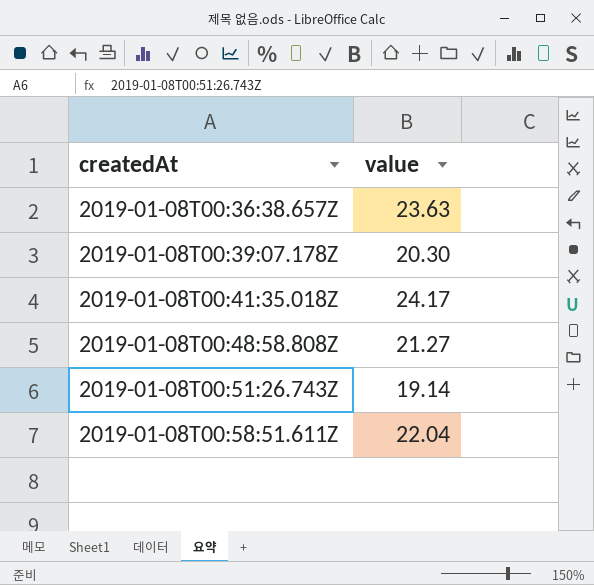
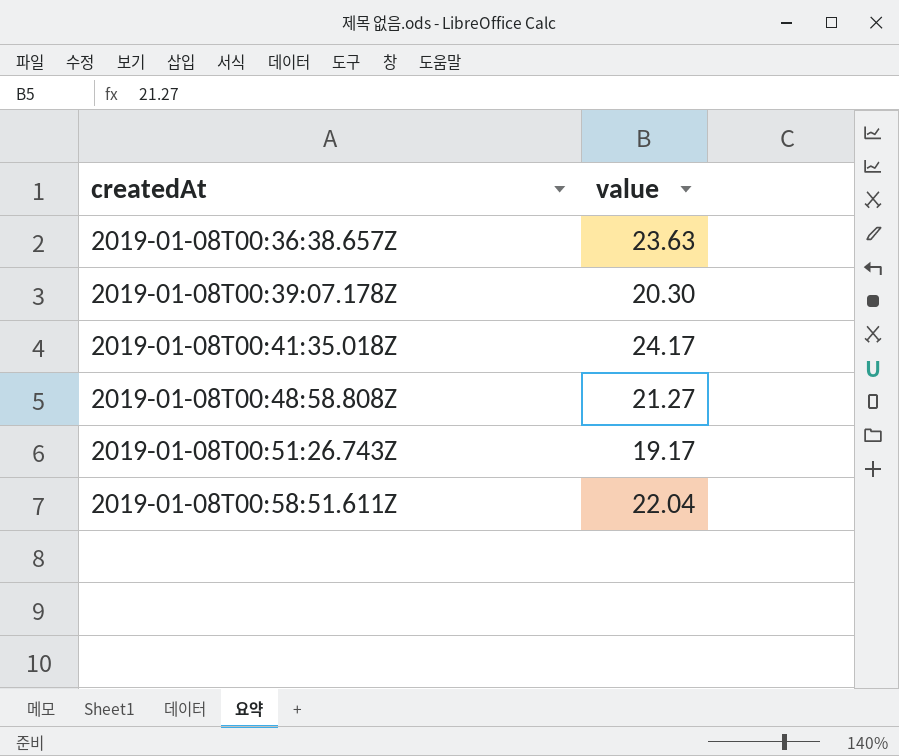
2019-01-08T00:51:26.743Z | value: 19.14 -> 19.17

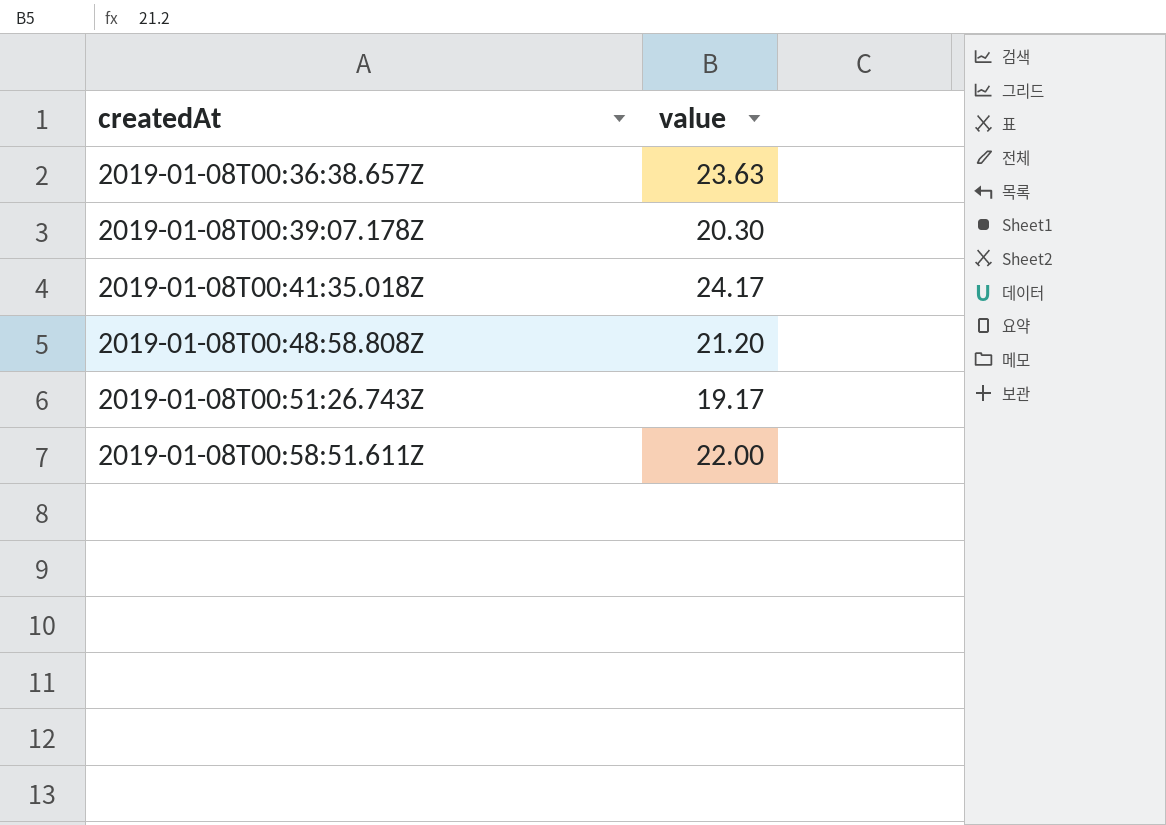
2019-01-08T00:48:58.808Z | value: 21.27 -> 21.20
2019-01-08T00:58:51.611Z | value: 22.04 -> 22.00

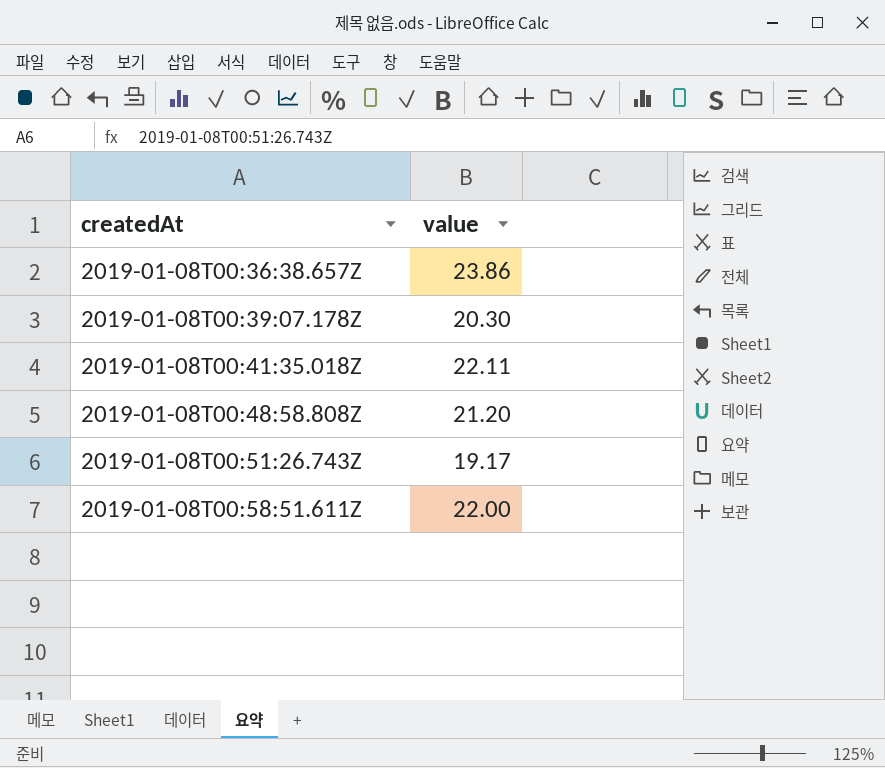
2019-01-08T00:36:38.657Z | value: 23.63 -> 23.86
2019-01-08T00:41:35.018Z | value: 24.17 -> 22.11

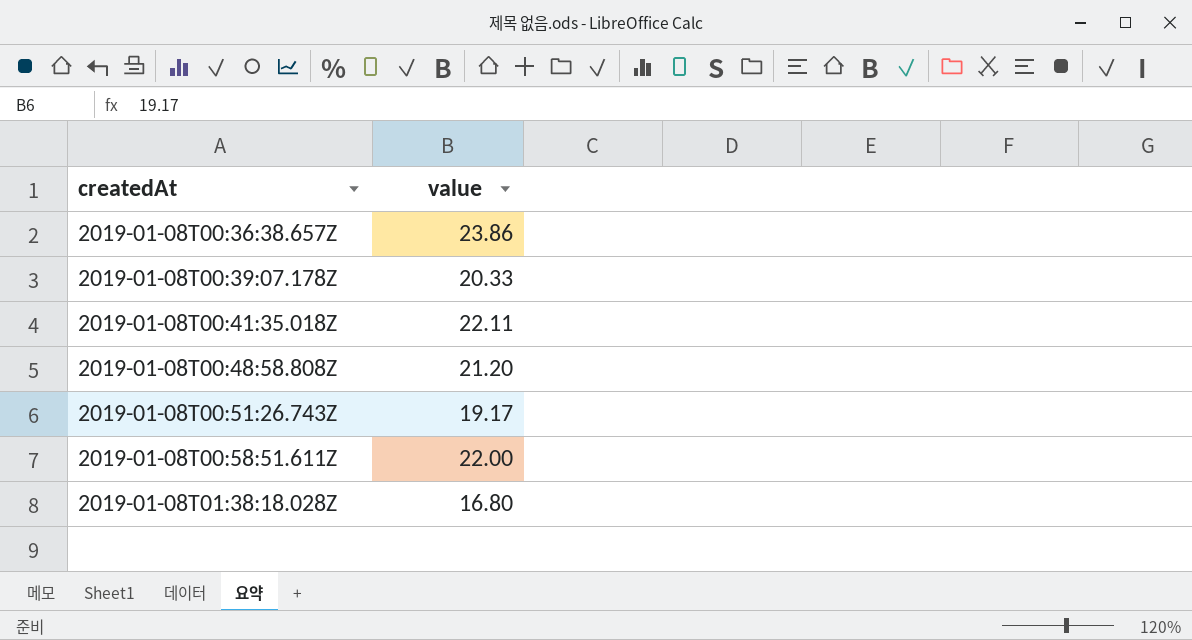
2019-01-08T00:39:07.178Z | value: 20.30 -> 20.33
row 2019-01-08T01:38:18.028Z: none -> 16.80

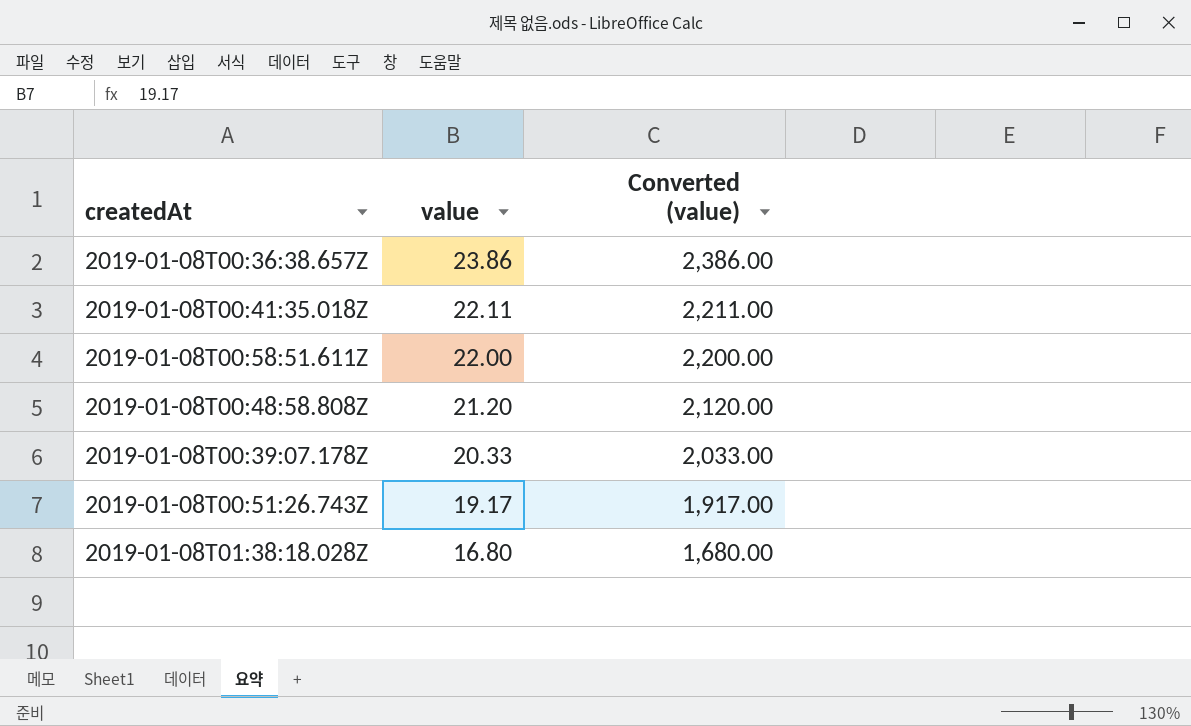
row order: createdAt ascending -> value descending
column Converted (value) | formula: none -> [value] * 100

